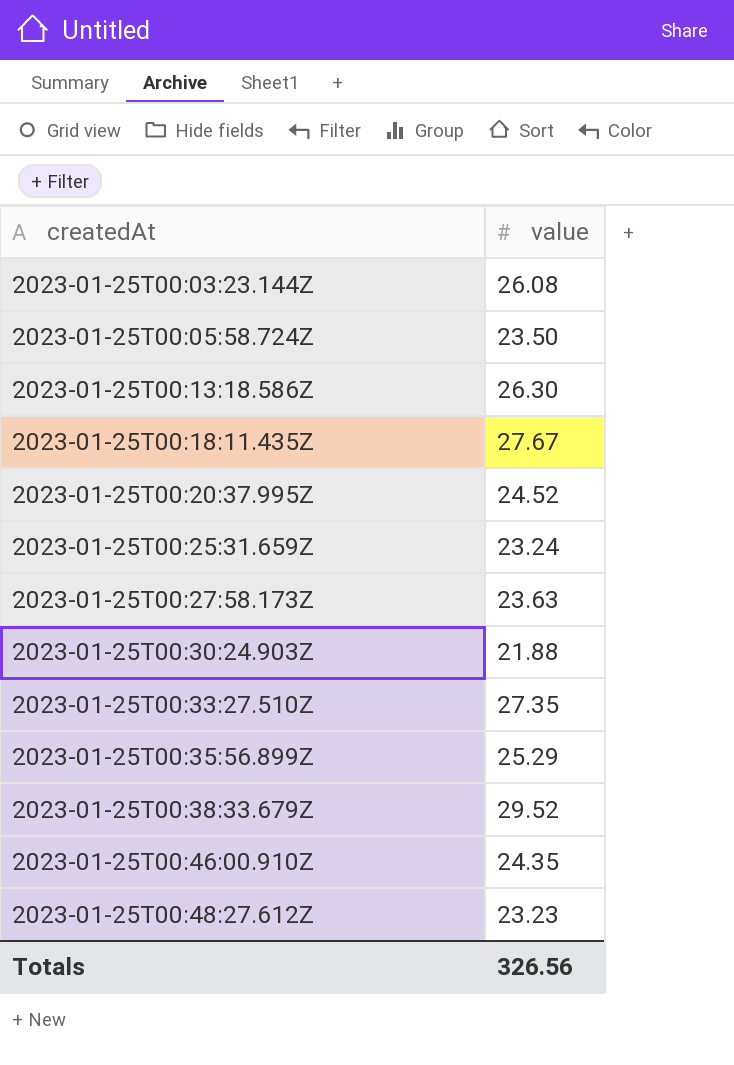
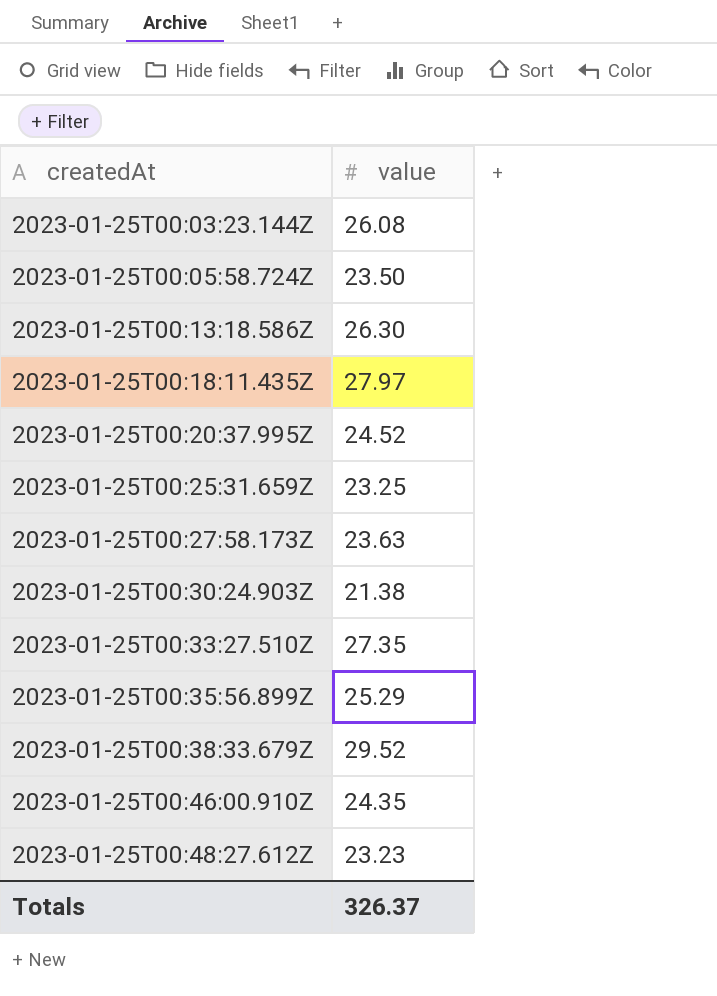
2023-01-25T00:18:11.435Z | value: 27.67 -> 27.97
2023-01-25T00:25:31.659Z | value: 23.24 -> 23.25
2023-01-25T00:30:24.903Z | value: 21.88 -> 21.38
Totals | value: 326.56 -> 326.37

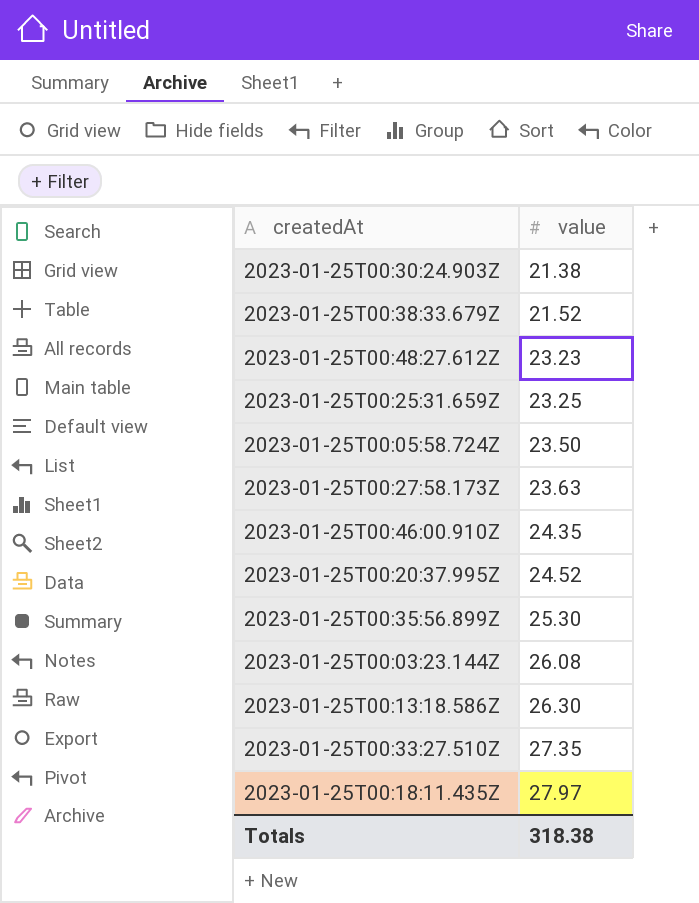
row order: createdAt ascending -> value ascending
2023-01-25T00:38:33.679Z | value: 29.52 -> 21.52
2023-01-25T00:35:56.899Z | value: 25.29 -> 25.30
Totals | value: 326.37 -> 318.38

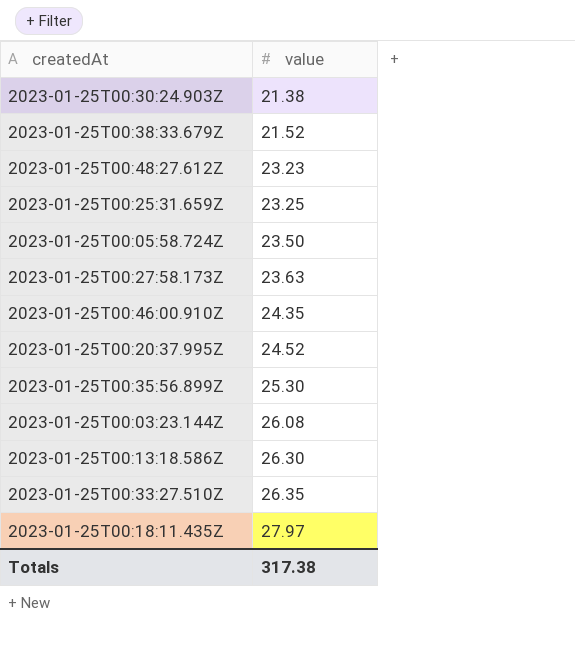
2023-01-25T00:33:27.510Z | value: 27.35 -> 26.35
Totals | value: 318.38 -> 317.38

